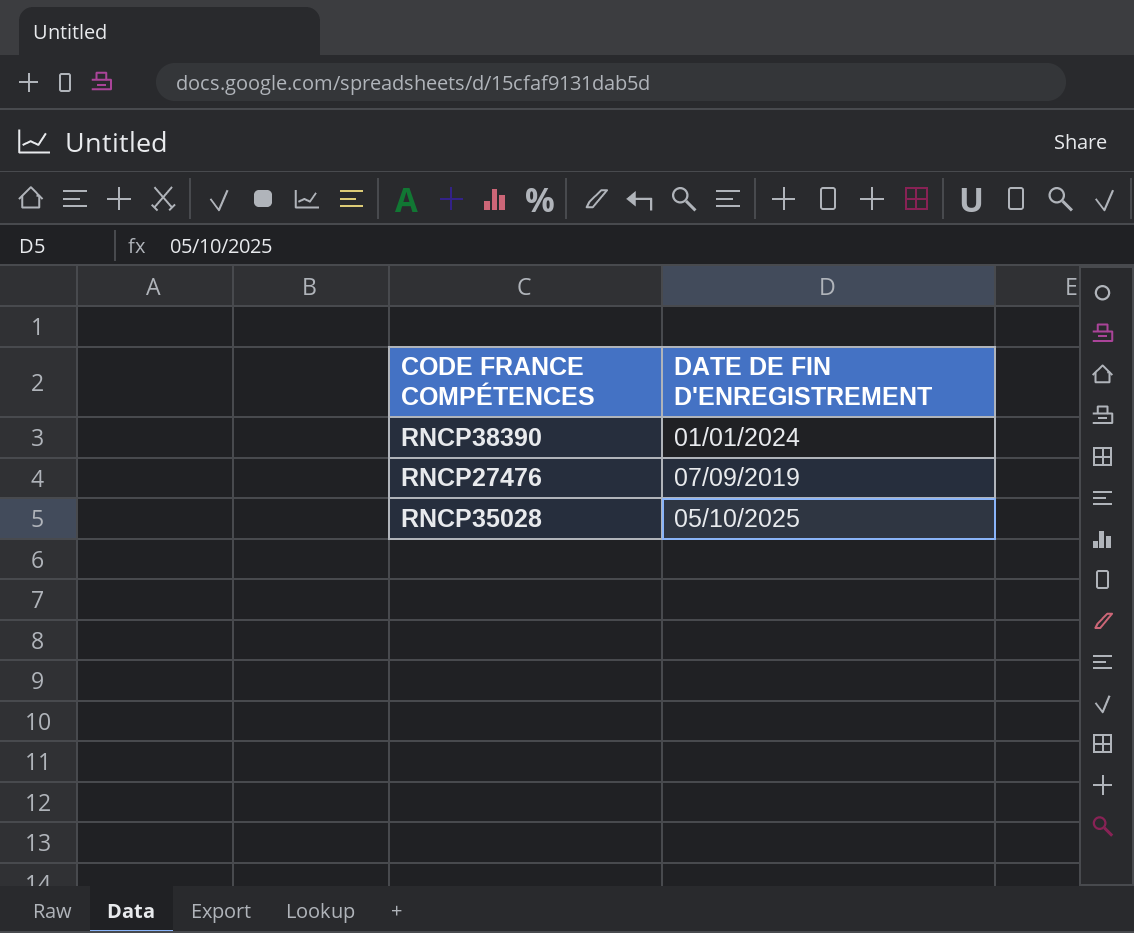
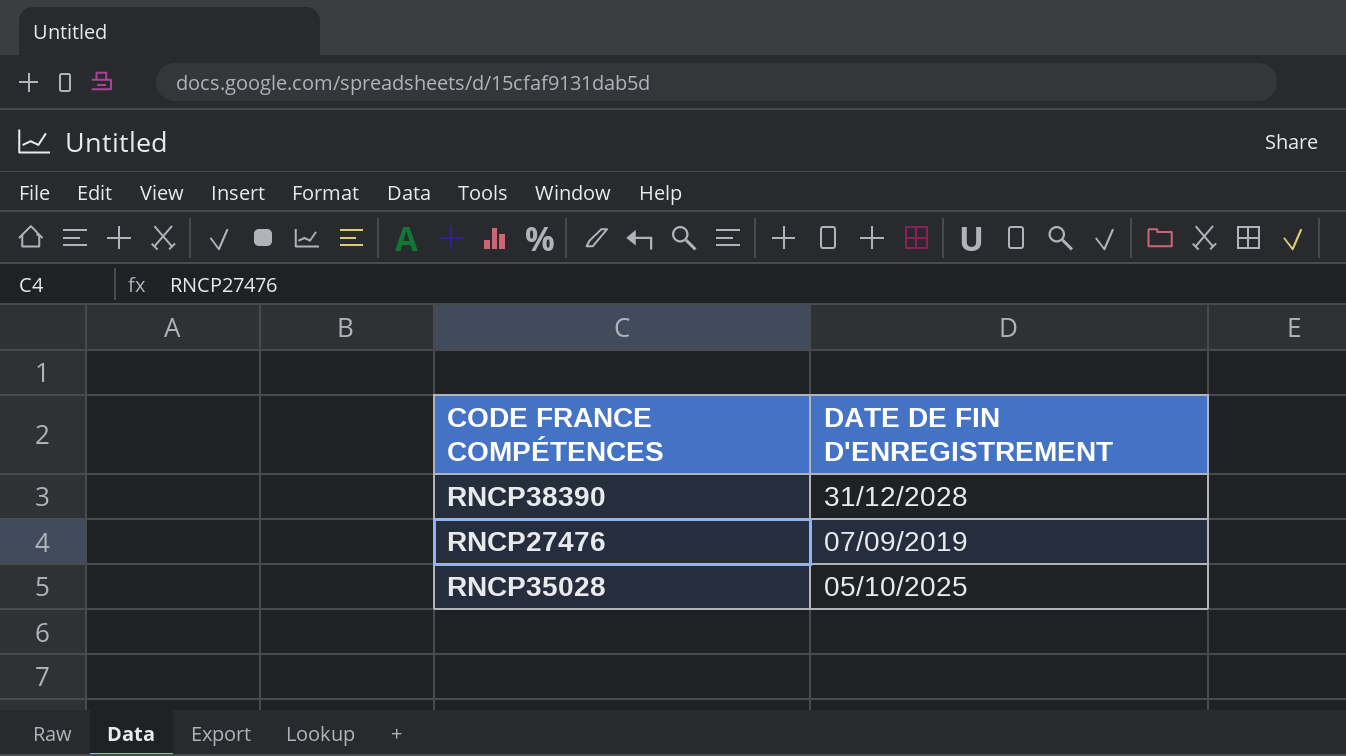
RNCP38390 | DATE DE FIN D'ENREGISTREMENT: 01/01/2024 -> 31/12/2028

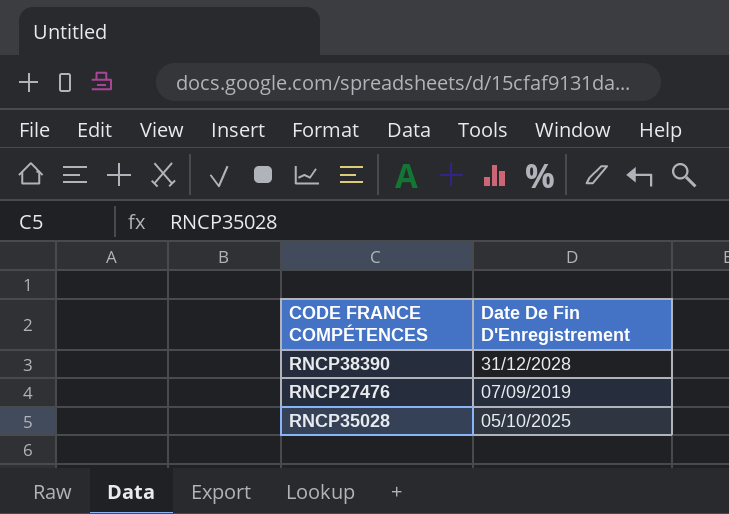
column name: DATE DE FIN D'ENREGISTREMENT -> Date De Fin D'Enregistrement

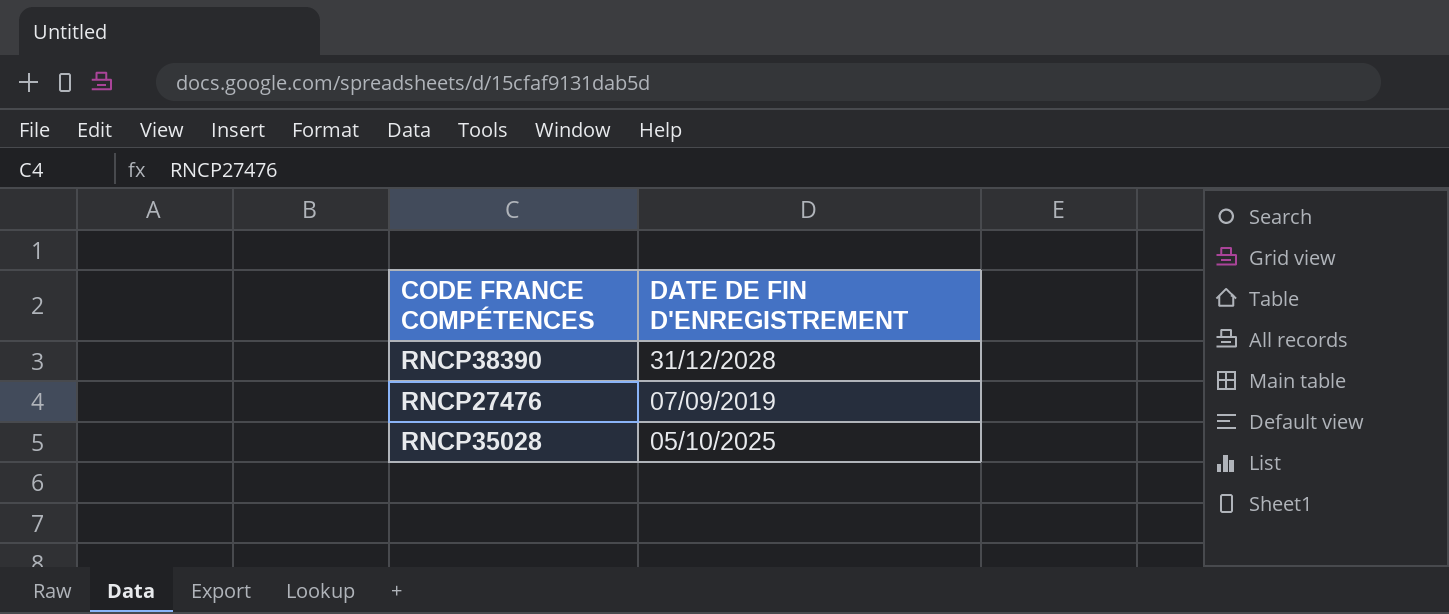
column name: Date De Fin D'Enregistrement -> DATE DE FIN D'ENREGISTREMENT

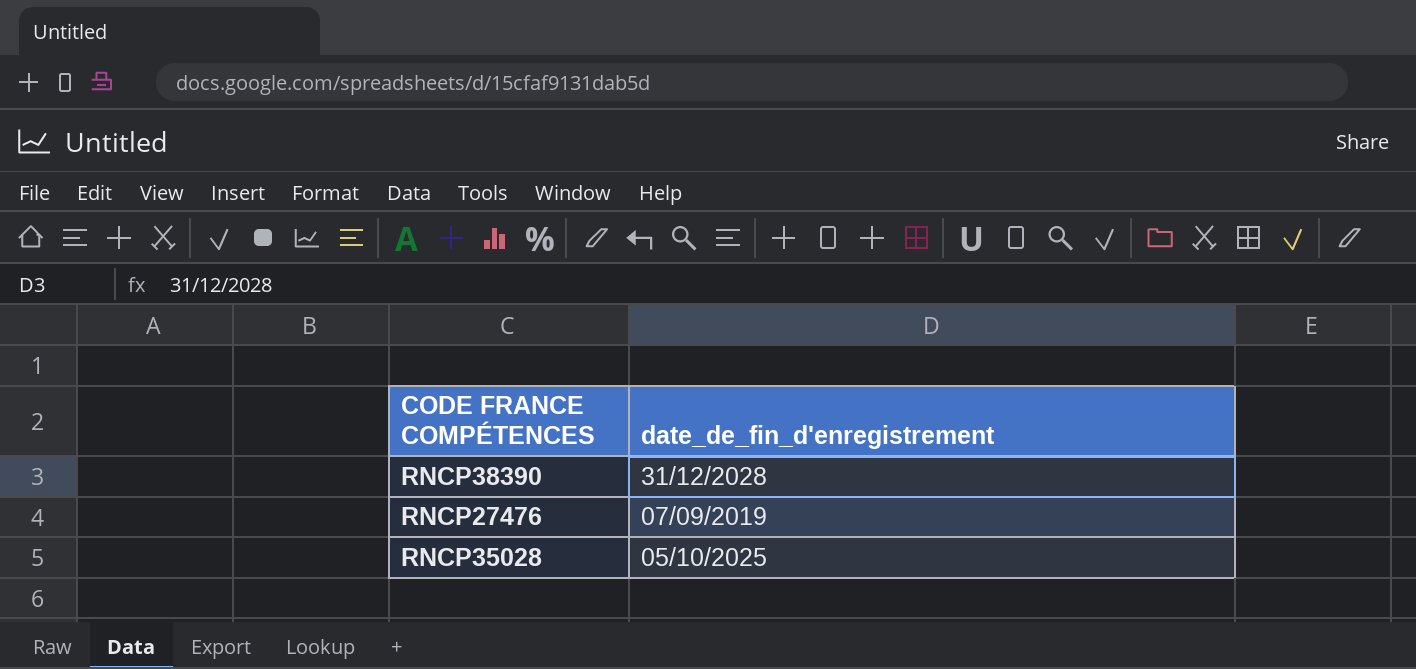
column name: DATE DE FIN D'ENREGISTREMENT -> date_de_fin_d'enregistrement

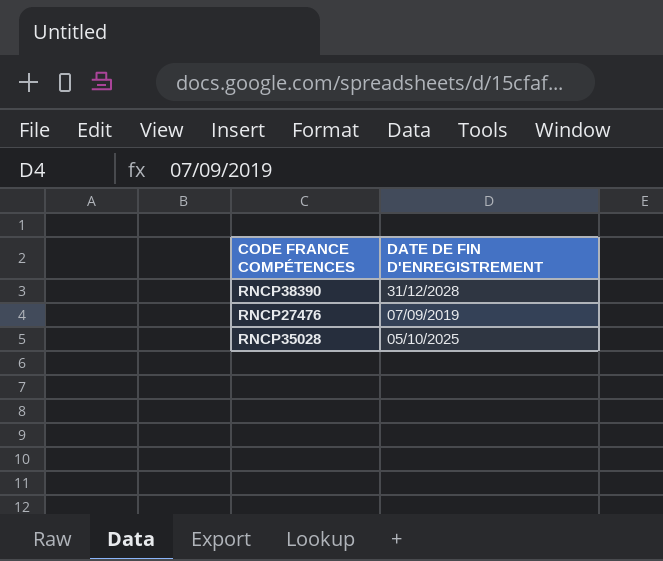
column name: date_de_fin_d'enregistrement -> DATE DE FIN D'ENREGISTREMENT

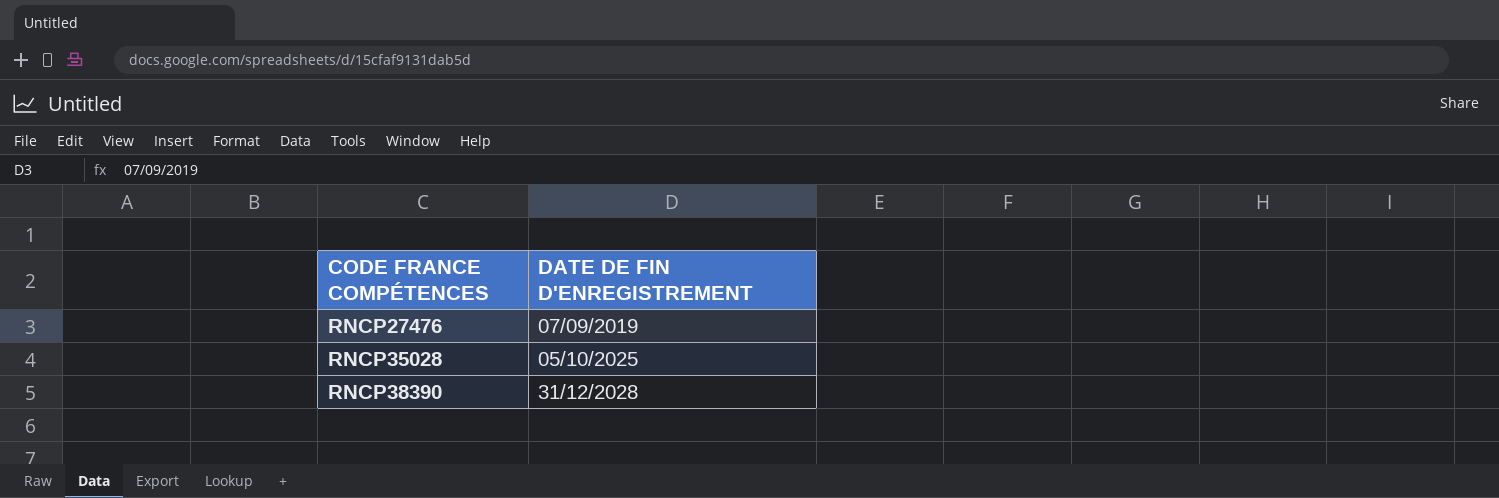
row order: none -> CODE FRANCE COMPÉTENCES ascending

